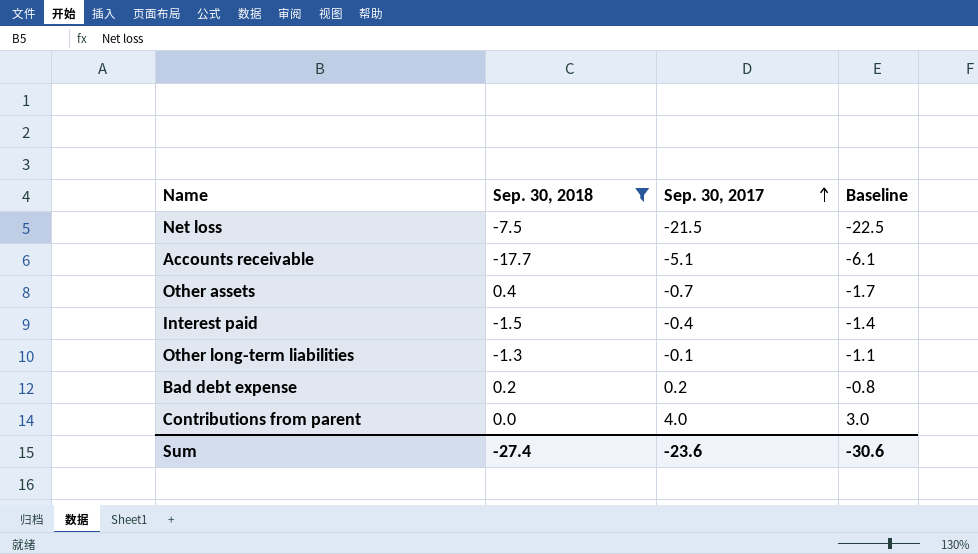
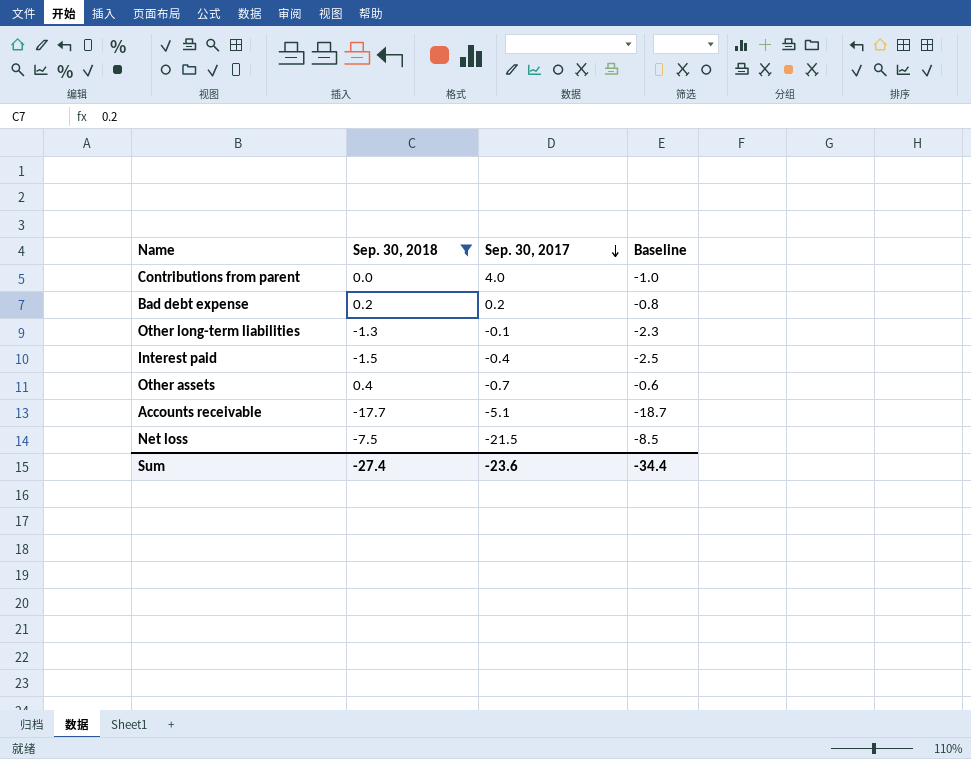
row order: Sep. 30, 2017 ascending -> Sep. 30, 2017 descending
column Baseline | formula: [Sep. 30, 2017] - 1 -> [Sep. 30, 2018] - 1
Sum | Baseline: -30.6 -> -34.4

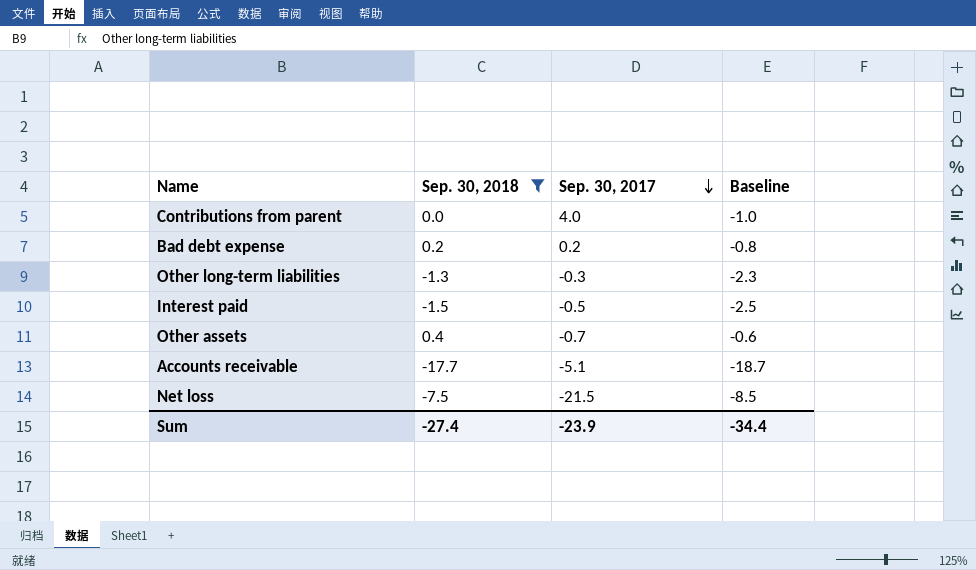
Other long-term liabilities | Sep. 30, 2017: -0.1 -> -0.3
Interest paid | Sep. 30, 2017: -0.4 -> -0.5
Sum | Sep. 30, 2017: -23.6 -> -23.9

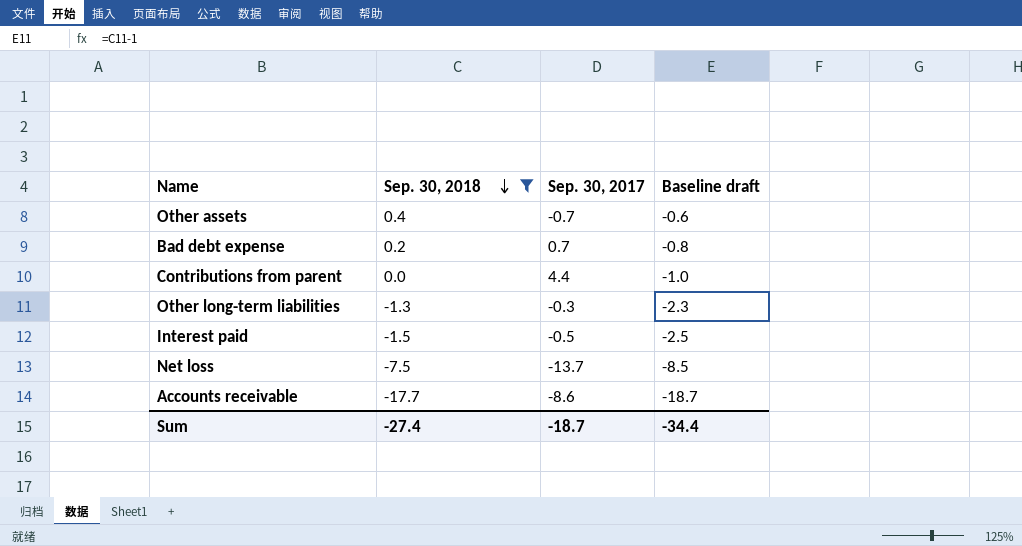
row order: Sep. 30, 2017 descending -> Sep. 30, 2018 descending
column name: Baseline -> Baseline draft
Bad debt expense | Sep. 30, 2017: 0.2 -> 0.7
Contributions from parent | Sep. 30, 2017: 4.0 -> 4.4
Net loss | Sep. 30, 2017: -21.5 -> -13.7
Accounts receivable | Sep. 30, 2017: -5.1 -> -8.6
Sum | Sep. 30, 2017: -23.9 -> -18.7

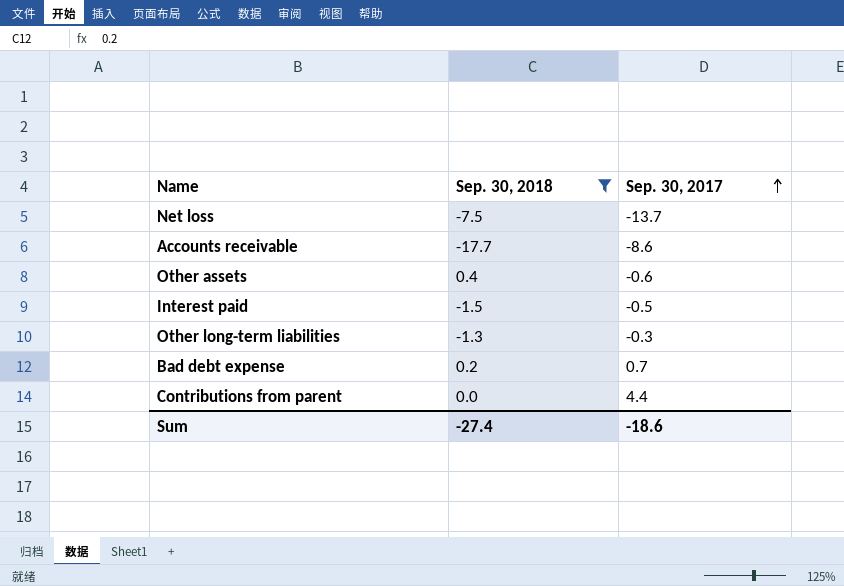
row order: Sep. 30, 2018 descending -> Sep. 30, 2017 ascending
column Baseline draft | formula: [Sep. 30, 2018] - 1 -> none
Other assets | Sep. 30, 2017: -0.7 -> -0.6
Sum | Sep. 30, 2017: -18.7 -> -18.6

